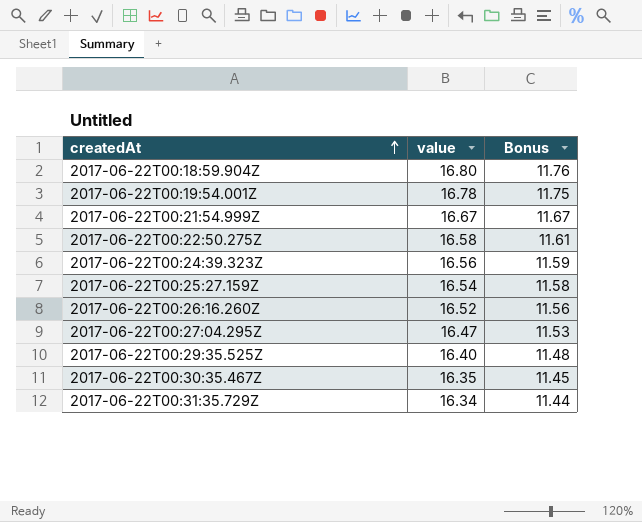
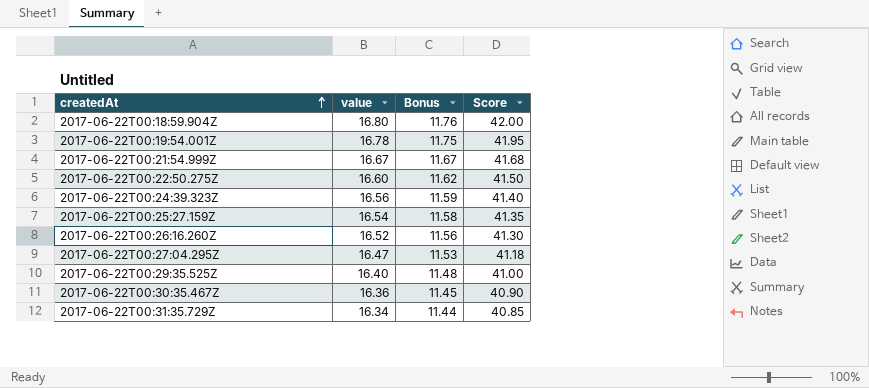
column Score | formula: none -> [value] * 2.5
2017-06-22T00:22:50.275Z | value: 16.58 -> 16.60
2017-06-22T00:22:50.275Z | Bonus: 11.61 -> 11.62
2017-06-22T00:30:35.467Z | value: 16.35 -> 16.36

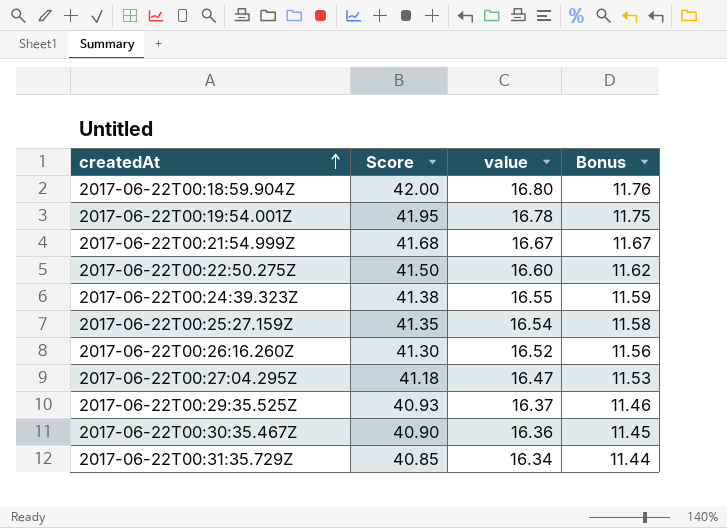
column Score | position: 4 -> 2
2017-06-22T00:24:39.323Z | Score: 41.40 -> 41.38
2017-06-22T00:24:39.323Z | value: 16.56 -> 16.55
2017-06-22T00:29:35.525Z | Score: 41.00 -> 40.93
2017-06-22T00:29:35.525Z | value: 16.40 -> 16.37
2017-06-22T00:29:35.525Z | Bonus: 11.48 -> 11.46

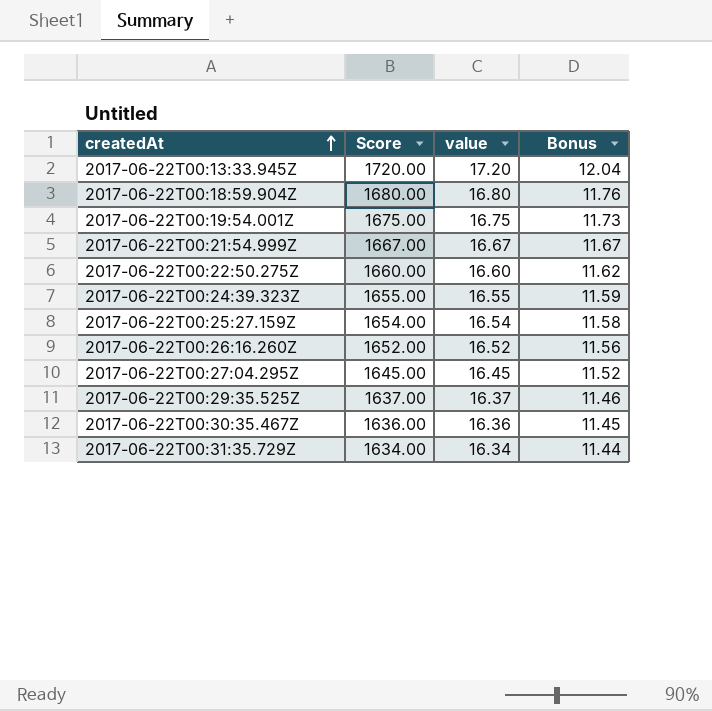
column Score | formula: [value] * 2.5 -> [value] * 100
row 2017-06-22T00:13:33.945Z: none -> 1720.00 | 17.20 | 12.04
2017-06-22T00:19:54.001Z | value: 16.78 -> 16.75
2017-06-22T00:19:54.001Z | Bonus: 11.75 -> 11.73
2017-06-22T00:27:04.295Z | value: 16.47 -> 16.45
2017-06-22T00:27:04.295Z | Bonus: 11.53 -> 11.52

